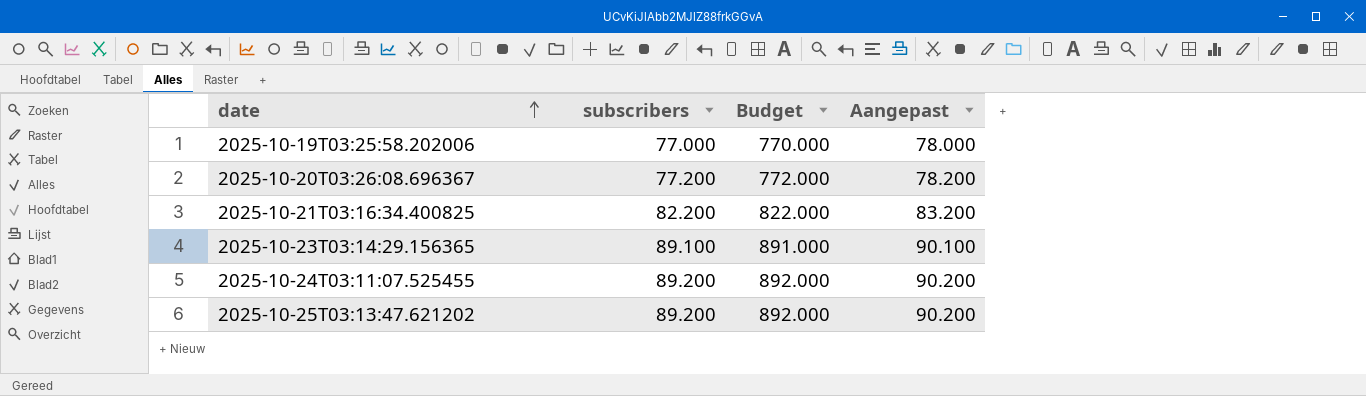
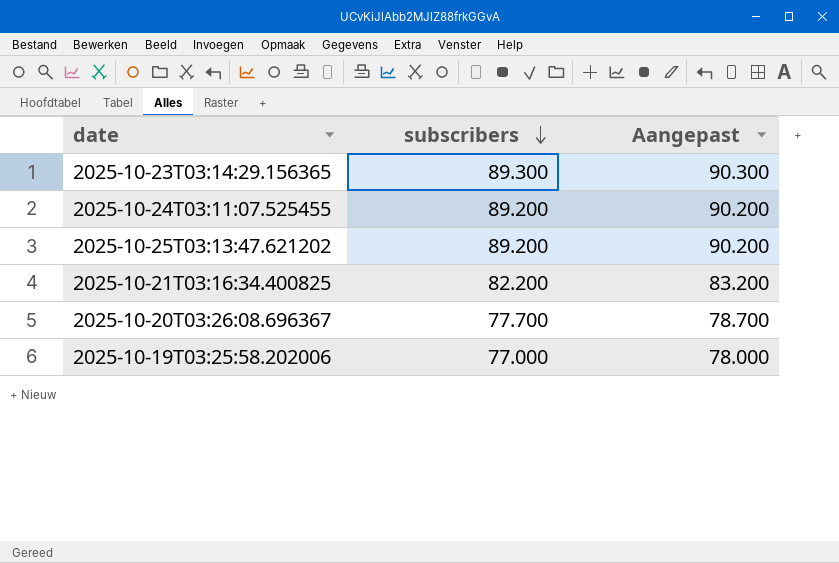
row order: date ascending -> subscribers descending
column Budget | formula: [subscribers] * 10 -> none
2025-10-23T03:14:29.156365 | subscribers: 89.100 -> 89.300
2025-10-23T03:14:29.156365 | Aangepast: 90.100 -> 90.300
2025-10-20T03:26:08.696367 | subscribers: 77.200 -> 77.700
2025-10-20T03:26:08.696367 | Aangepast: 78.200 -> 78.700

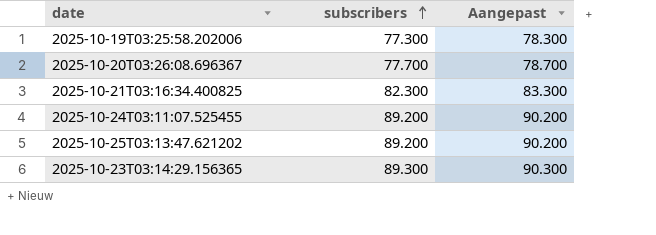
row order: subscribers descending -> subscribers ascending
2025-10-19T03:25:58.202006 | subscribers: 77.000 -> 77.300
2025-10-19T03:25:58.202006 | Aangepast: 78.000 -> 78.300
2025-10-21T03:16:34.400825 | subscribers: 82.200 -> 82.300
2025-10-21T03:16:34.400825 | Aangepast: 83.200 -> 83.300

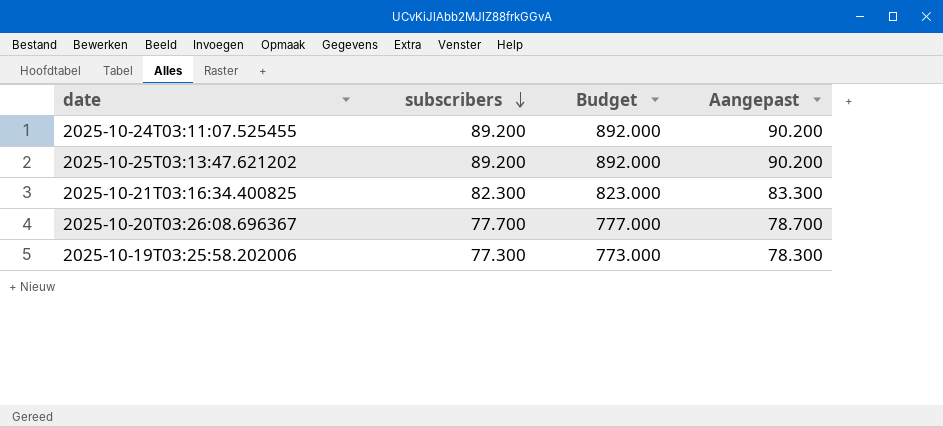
row order: subscribers ascending -> subscribers descending
column Budget | formula: none -> [subscribers] * 10
row 2025-10-23T03:14:29.156365: 89.300 | 90.300 -> none

